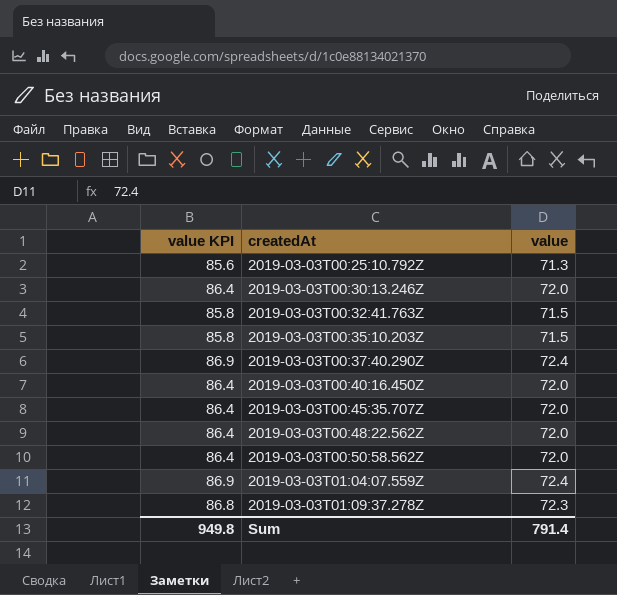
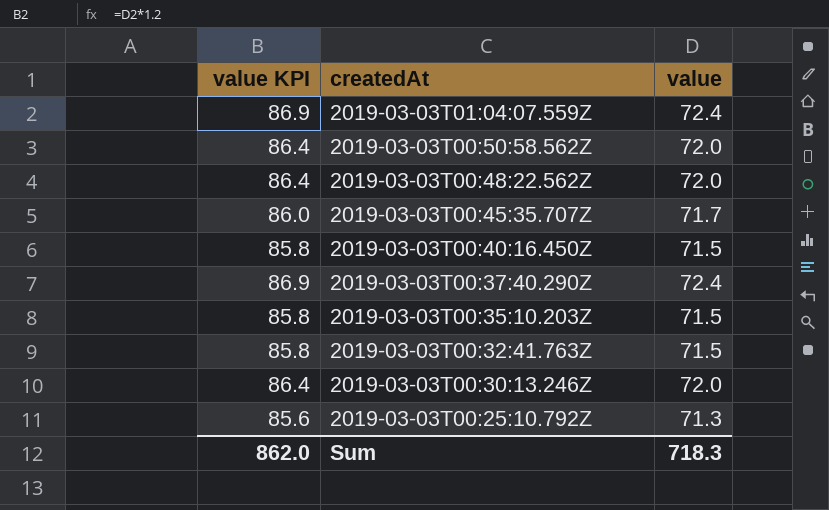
row order: createdAt ascending -> createdAt descending
row 2019-03-03T01:09:37.278Z: 86.8 | 72.3 -> none
2019-03-03T00:45:35.707Z | value KPI: 86.4 -> 86.0
2019-03-03T00:45:35.707Z | value: 72.0 -> 71.7
2019-03-03T00:40:16.450Z | value KPI: 86.4 -> 85.8
2019-03-03T00:40:16.450Z | value: 72.0 -> 71.5
Sum | value KPI: 949.8 -> 862.0
Sum | value: 791.4 -> 718.3

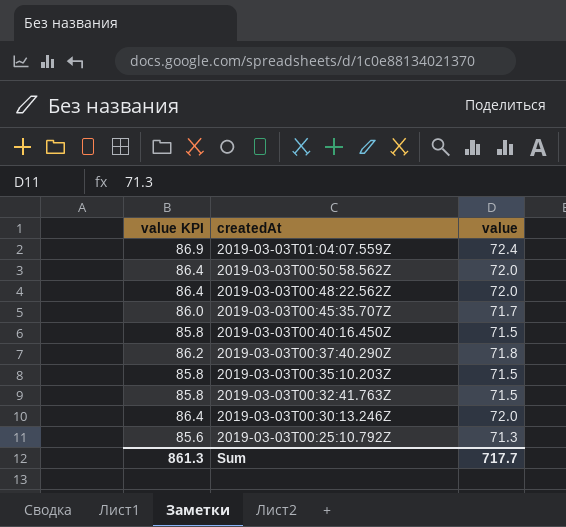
2019-03-03T00:37:40.290Z | value KPI: 86.9 -> 86.2
2019-03-03T00:37:40.290Z | value: 72.4 -> 71.8
Sum | value KPI: 862.0 -> 861.3
Sum | value: 718.3 -> 717.7

